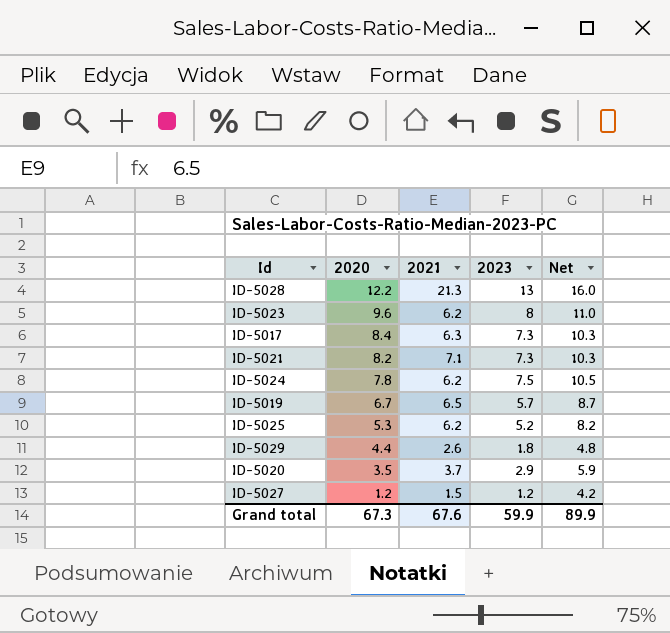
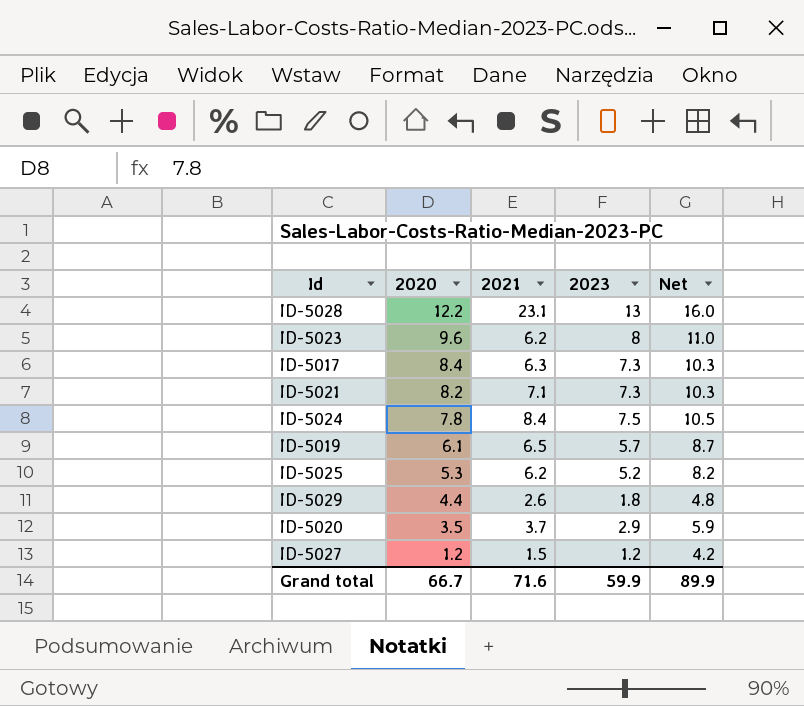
ID-5028 | 2021: 21.3 -> 23.1
ID-5024 | 2021: 6.2 -> 8.4
ID-5019 | 2020: 6.7 -> 6.1
Grand total | 2020: 67.3 -> 66.7
Grand total | 2021: 67.6 -> 71.6

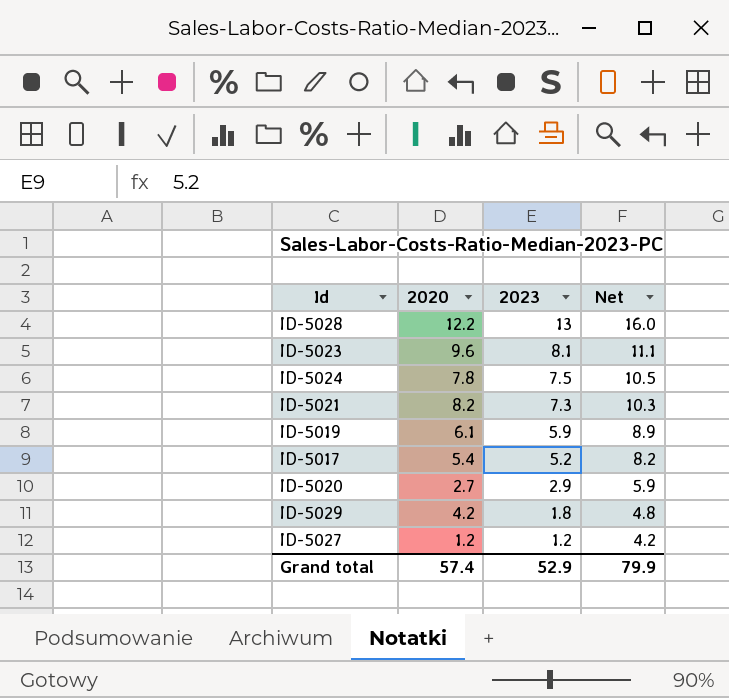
row order: 2020 descending -> 2023 descending
column 2021 | position: 3 -> none
row ID-5025: 5.3 | 6.2 | 5.2 | 8.2 -> none
ID-5023 | 2023: 8 -> 8.1
ID-5023 | Net: 11.0 -> 11.1
ID-5019 | 2023: 5.7 -> 5.9
ID-5019 | Net: 8.7 -> 8.9
ID-5017 | 2020: 8.4 -> 5.4
ID-5017 | 2023: 7.3 -> 5.2
ID-5017 | Net: 10.3 -> 8.2
ID-5020 | 2020: 3.5 -> 2.7
ID-5029 | 2020: 4.4 -> 4.2
Grand total | 2020: 66.7 -> 57.4
Grand total | 2023: 59.9 -> 52.9
Grand total | Net: 89.9 -> 79.9

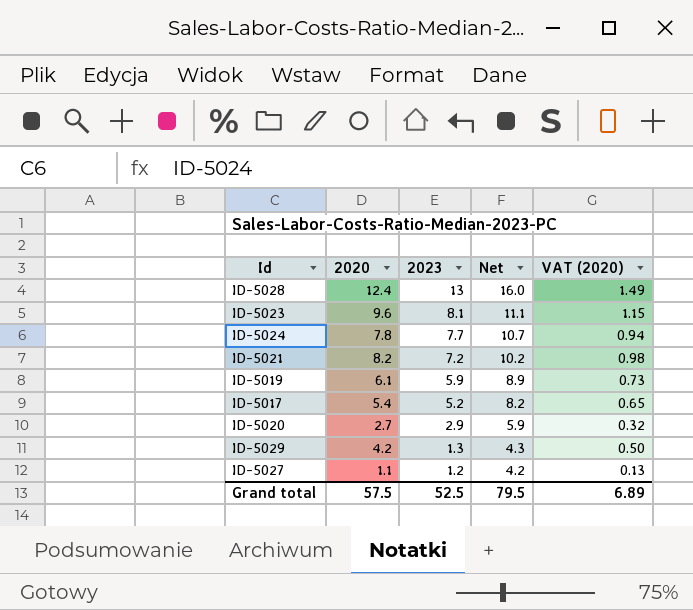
column VAT (2020) | formula: none -> [2020] * 0.12
ID-5028 | 2020: 12.2 -> 12.4
ID-5024 | 2023: 7.5 -> 7.7
ID-5024 | Net: 10.5 -> 10.7
ID-5021 | 2023: 7.3 -> 7.2
ID-5021 | Net: 10.3 -> 10.2
ID-5029 | 2023: 1.8 -> 1.3
ID-5029 | Net: 4.8 -> 4.3
ID-5027 | 2020: 1.2 -> 1.1
Grand total | 2020: 57.4 -> 57.5
Grand total | 2023: 52.9 -> 52.5
Grand total | Net: 79.9 -> 79.5

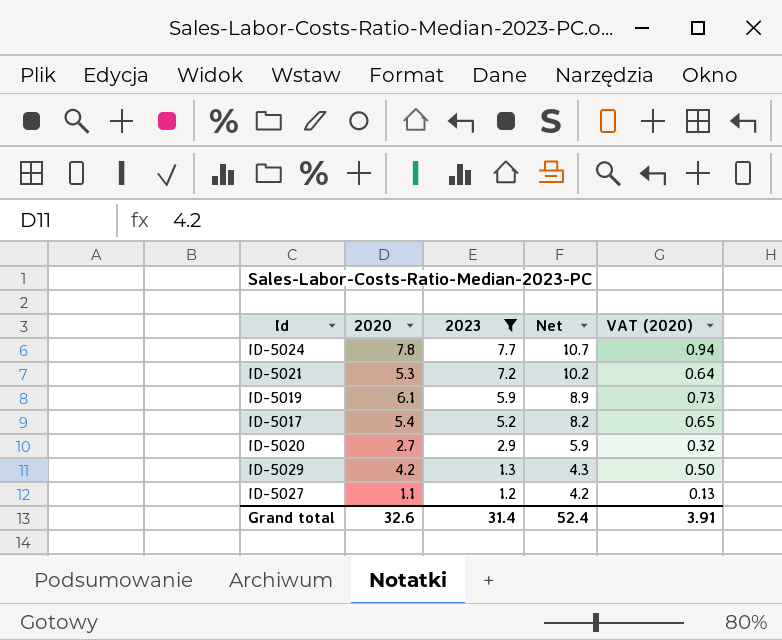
filter: none -> 2023 <= 7.7
ID-5021 | 2020: 8.2 -> 5.3
ID-5021 | VAT (2020): 0.98 -> 0.64
Grand total | 2020: 57.5 -> 32.6
Grand total | 2023: 52.5 -> 31.4
Grand total | Net: 79.5 -> 52.4
Grand total | VAT (2020): 6.89 -> 3.91

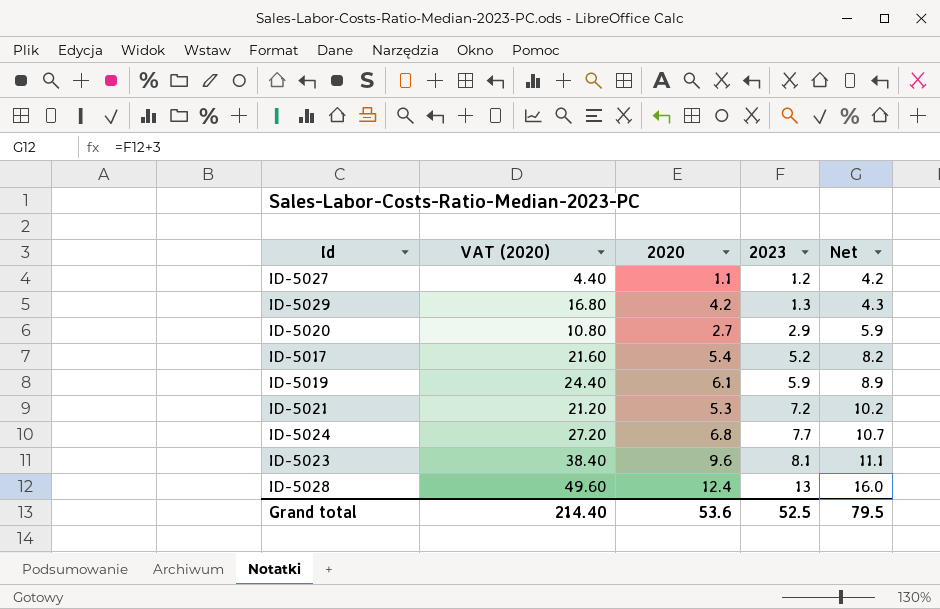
filter: 2023 <= 7.7 -> none
row order: 2023 descending -> 2023 ascending
column VAT (2020) | formula: [2020] * 0.12 -> [2020] * 4
column VAT (2020) | position: 5 -> 2
ID-5024 | 2020: 7.8 -> 6.8
Grand total | VAT (2020): 3.91 -> 214.40
Grand total | 2020: 32.6 -> 53.6
Grand total | 2023: 31.4 -> 52.5
Grand total | Net: 52.4 -> 79.5

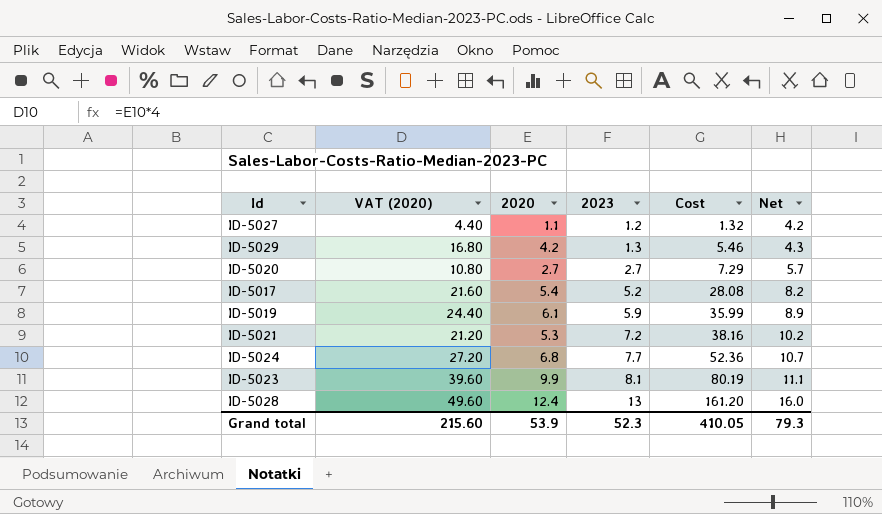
column Cost | formula: none -> [2020] * [2023]
ID-5020 | 2023: 2.9 -> 2.7
ID-5020 | Net: 5.9 -> 5.7
ID-5023 | VAT (2020): 38.40 -> 39.60
ID-5023 | 2020: 9.6 -> 9.9
Grand total | VAT (2020): 214.40 -> 215.60
Grand total | 2020: 53.6 -> 53.9
Grand total | 2023: 52.5 -> 52.3
Grand total | Net: 79.5 -> 79.3

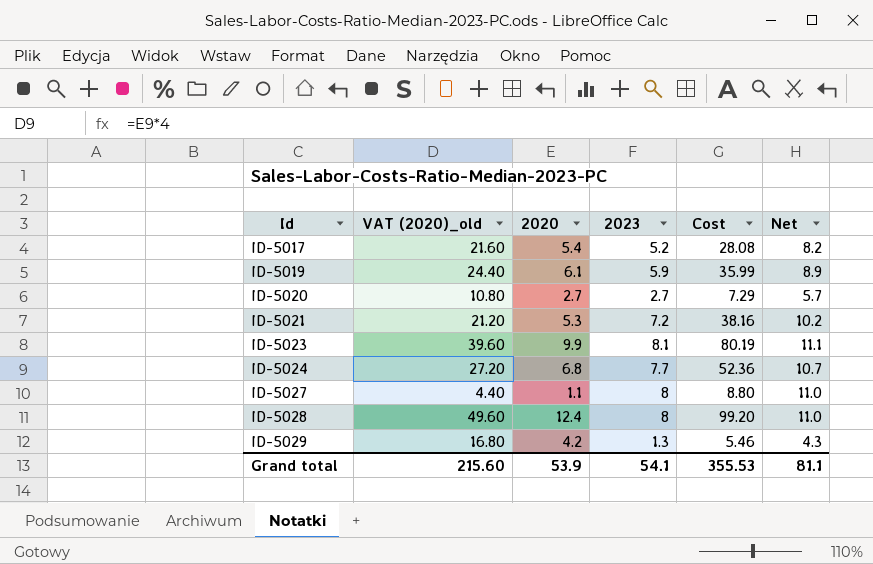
row order: 2023 ascending -> Id ascending
column name: VAT (2020) -> VAT (2020)_old
ID-5027 | 2023: 1.2 -> 8
ID-5027 | Cost: 1.32 -> 8.80
ID-5027 | Net: 4.2 -> 11.0
ID-5028 | 2023: 13 -> 8
ID-5028 | Cost: 161.20 -> 99.20
ID-5028 | Net: 16.0 -> 11.0
Grand total | 2023: 52.3 -> 54.1
Grand total | Cost: 410.05 -> 355.53
Grand total | Net: 79.3 -> 81.1

